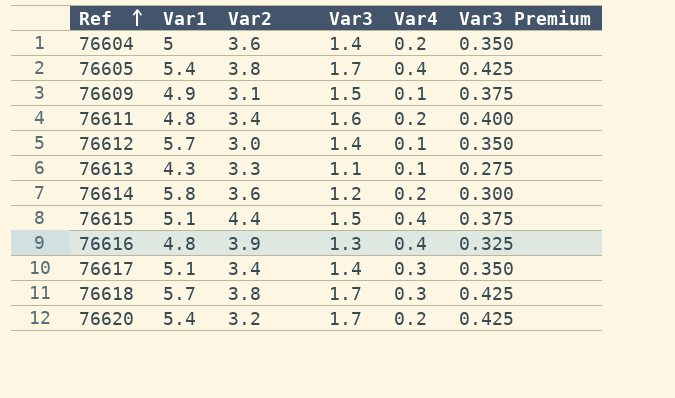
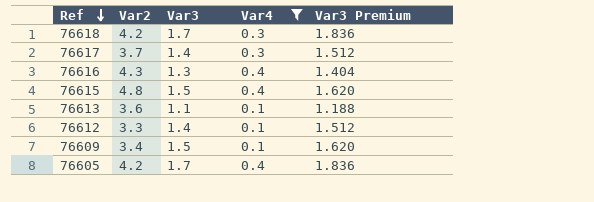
filter: none -> Var4 != 0.2
row order: Ref ascending -> Ref descending
column Var1 | position: 2 -> none
column Var3 Premium | formula: [Var3] * 0.25 -> [Var3] * 1.08
76618 | Var2: 3.8 -> 4.2
76617 | Var2: 3.4 -> 3.7
76616 | Var2: 3.9 -> 4.3
76615 | Var2: 4.4 -> 4.8
76613 | Var2: 3.3 -> 3.6
76612 | Var2: 3.0 -> 3.3
76609 | Var2: 3.1 -> 3.4
76605 | Var2: 3.8 -> 4.2

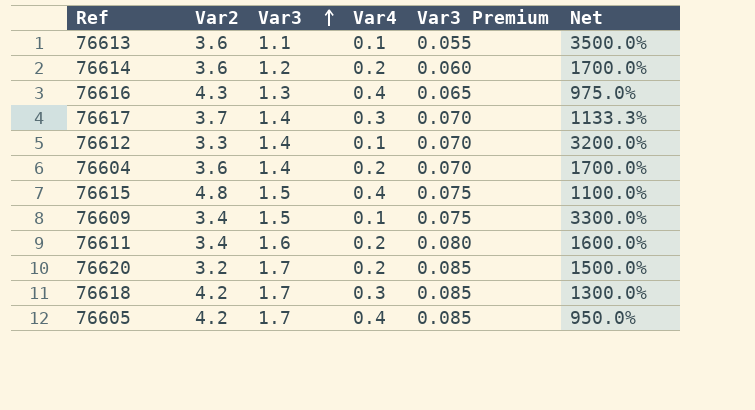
filter: Var4 != 0.2 -> none
row order: Ref descending -> Var3 ascending
column Var3 Premium | formula: [Var3] * 1.08 -> [Var3] * 0.05
column Net | formula: none -> ([Var2] - [Var4]) / [Var4]

